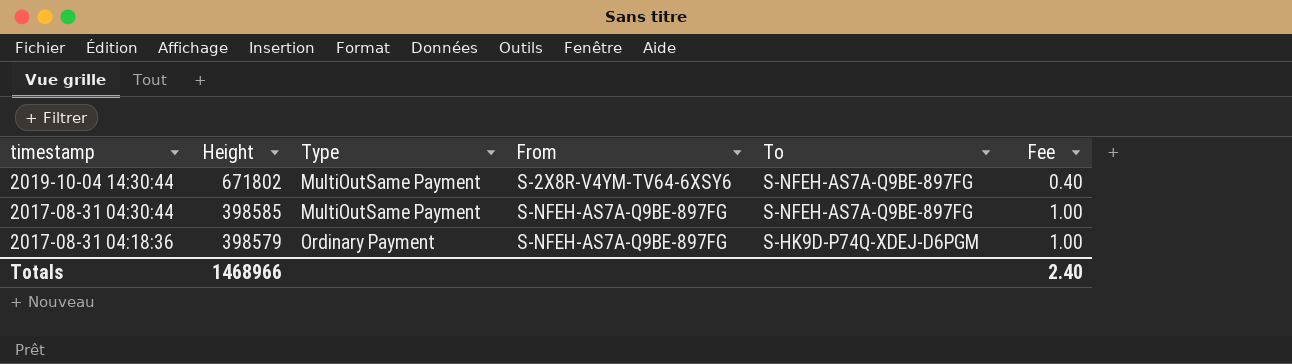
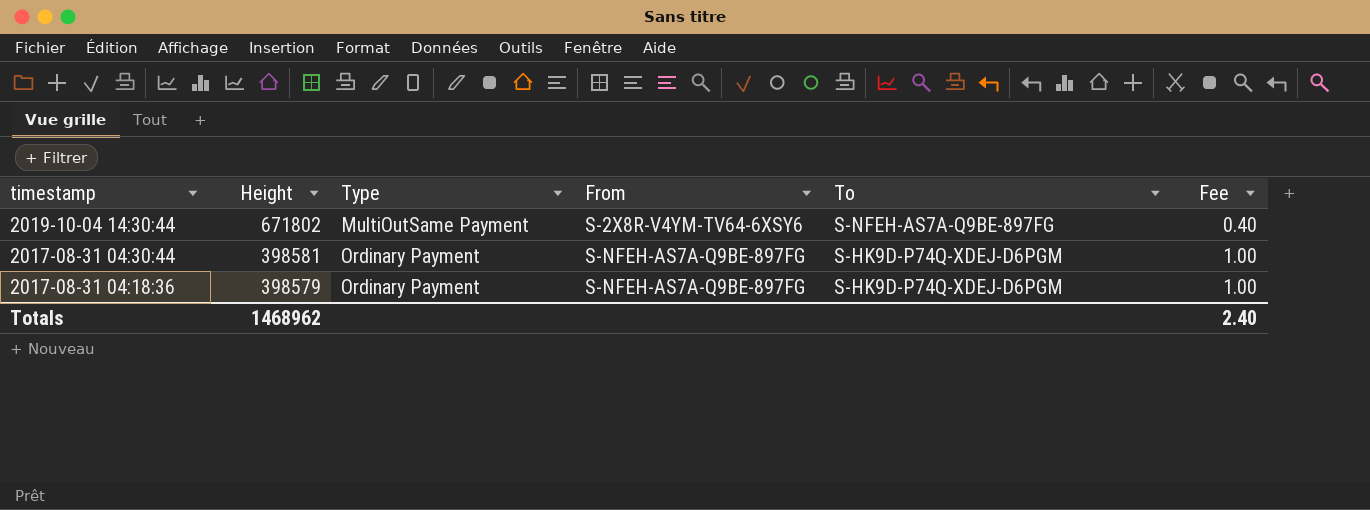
2017-08-31 04:30:44 | Height: 398585 -> 398581
2017-08-31 04:30:44 | Type: MultiOutSame Payment -> Ordinary Payment
2017-08-31 04:30:44 | To: S-NFEH-AS7A-Q9BE-897FG -> S-HK9D-P74Q-XDEJ-D6PGM
Totals | Height: 1468966 -> 1468962

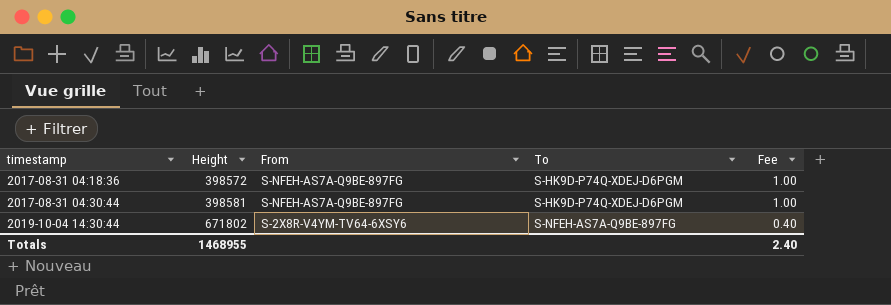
row order: timestamp descending -> timestamp ascending
column Type | position: 3 -> none
2017-08-31 04:18:36 | Height: 398579 -> 398572
Totals | Height: 1468962 -> 1468955

